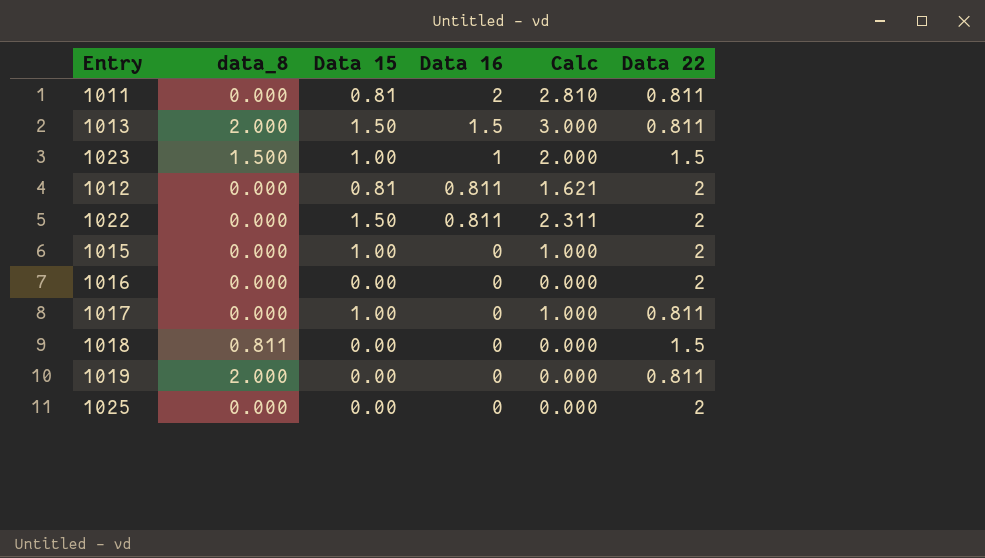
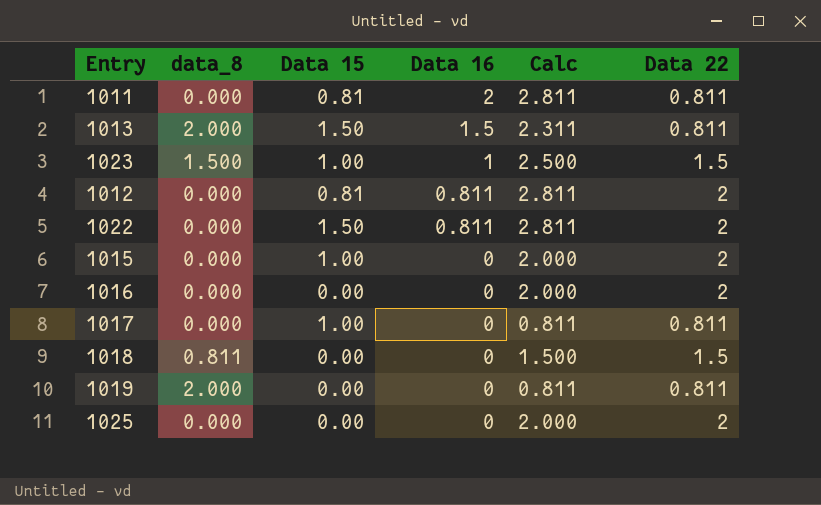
column Calc | formula: [Data 15] + [Data 16] -> [Data 16] + [Data 22]

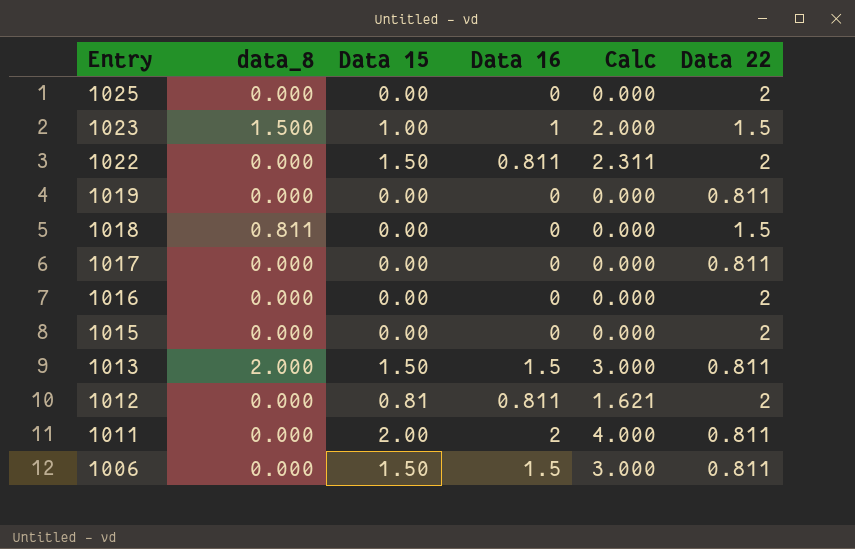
row order: Data 16 descending -> Entry descending
column Calc | formula: [Data 16] + [Data 22] -> [Data 15] + [Data 16]
1019 | data_8: 2.000 -> 0.000
1017 | Data 15: 1.00 -> 0.00
1015 | Data 15: 1.00 -> 0.00
1011 | Data 15: 0.81 -> 2.00
row 1006: none -> 0.000 | 1.50 | 1.5 | 3.000 | 0.811

